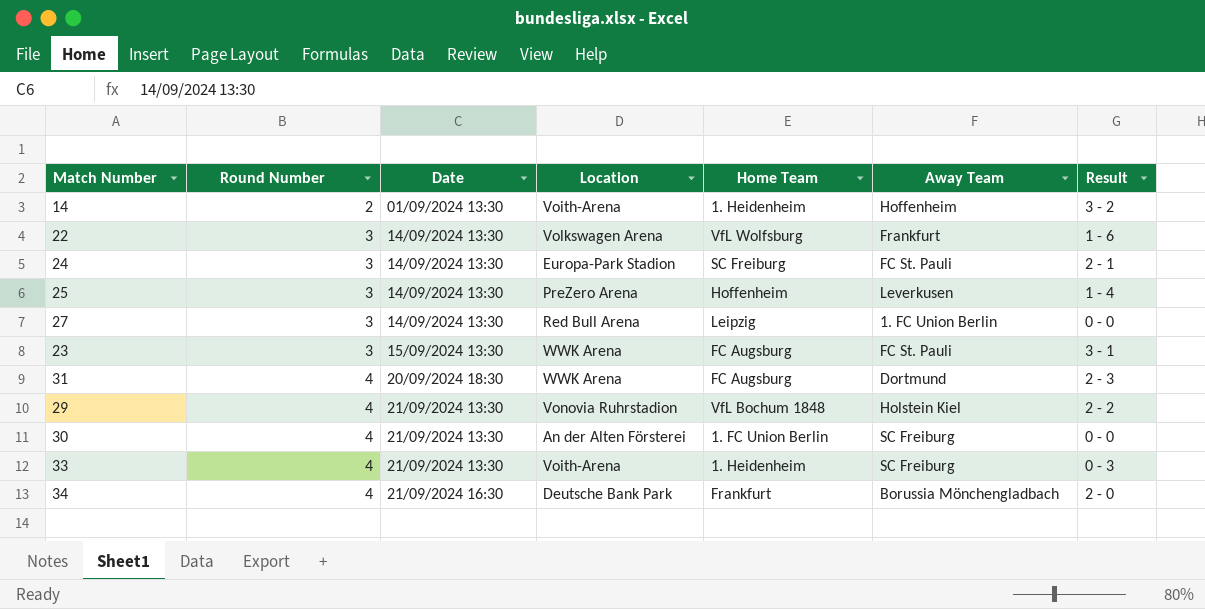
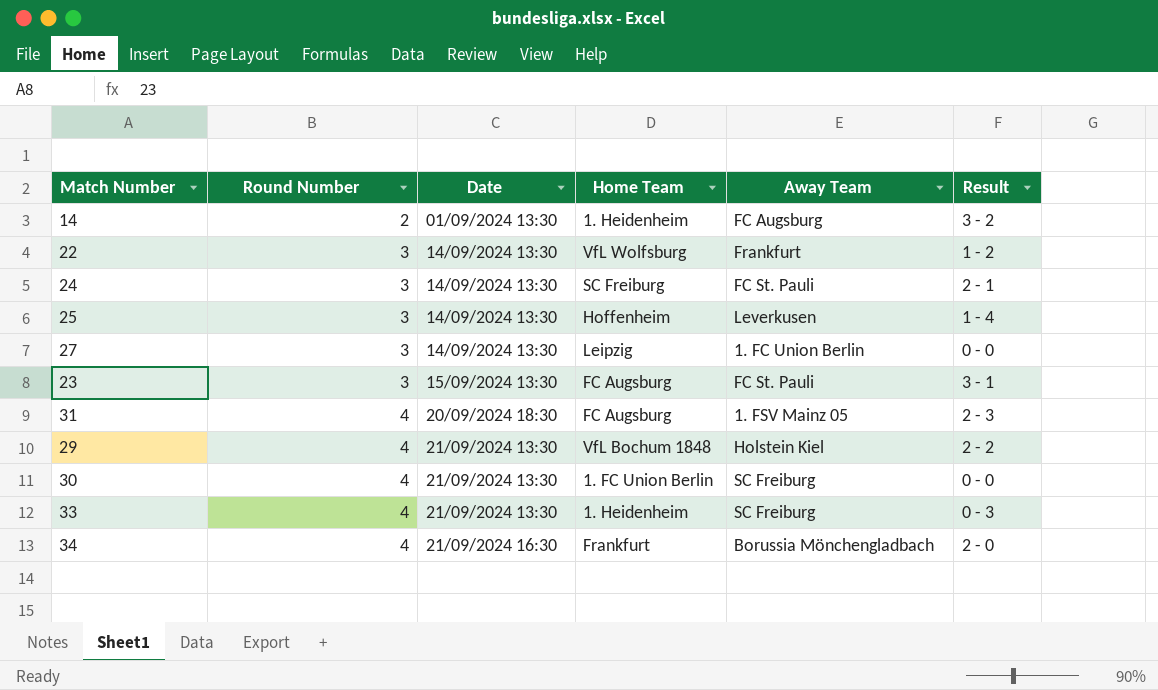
column Location | position: 4 -> none
14 | Away Team: Hoffenheim -> FC Augsburg
22 | Result: 1 - 6 -> 1 - 2
31 | Away Team: Dortmund -> 1. FSV Mainz 05

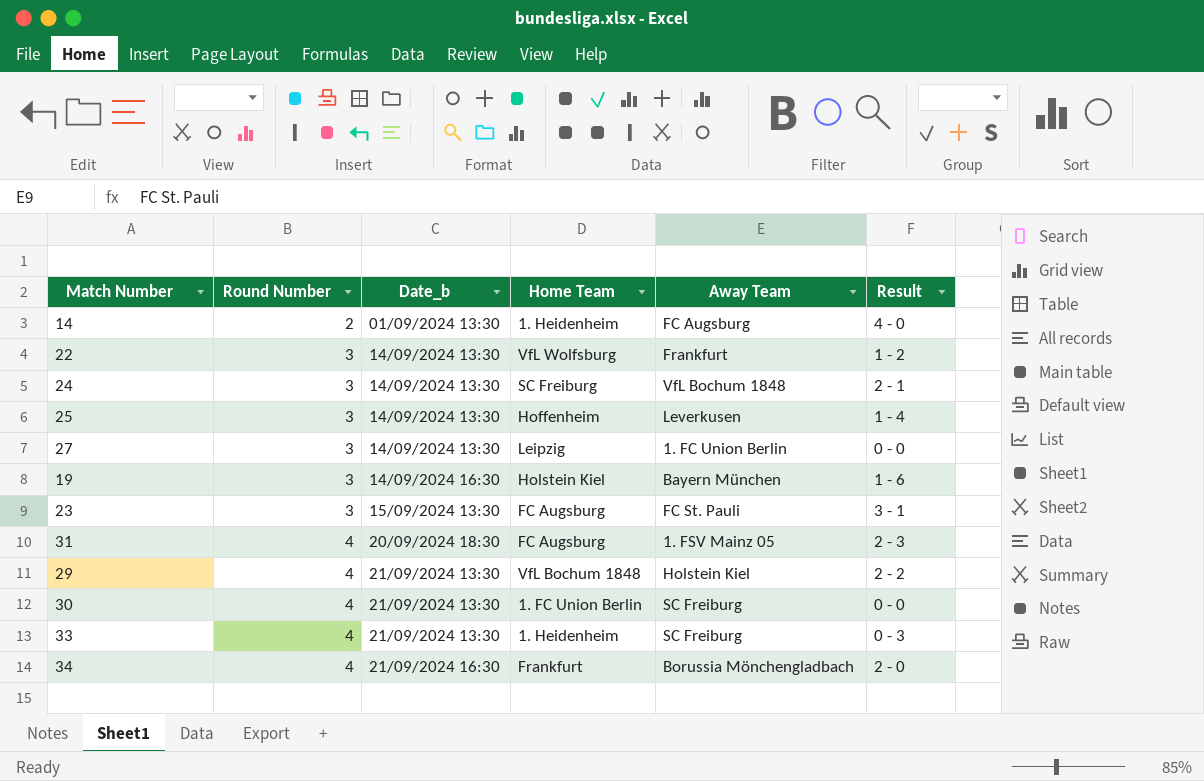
column name: Date -> Date_b
14 | Result: 3 - 2 -> 4 - 0
24 | Away Team: FC St. Pauli -> VfL Bochum 1848
row 19: none -> 3 | 14/09/2024 16:30 | Holstein Kiel | Bayern München | 1 - 6

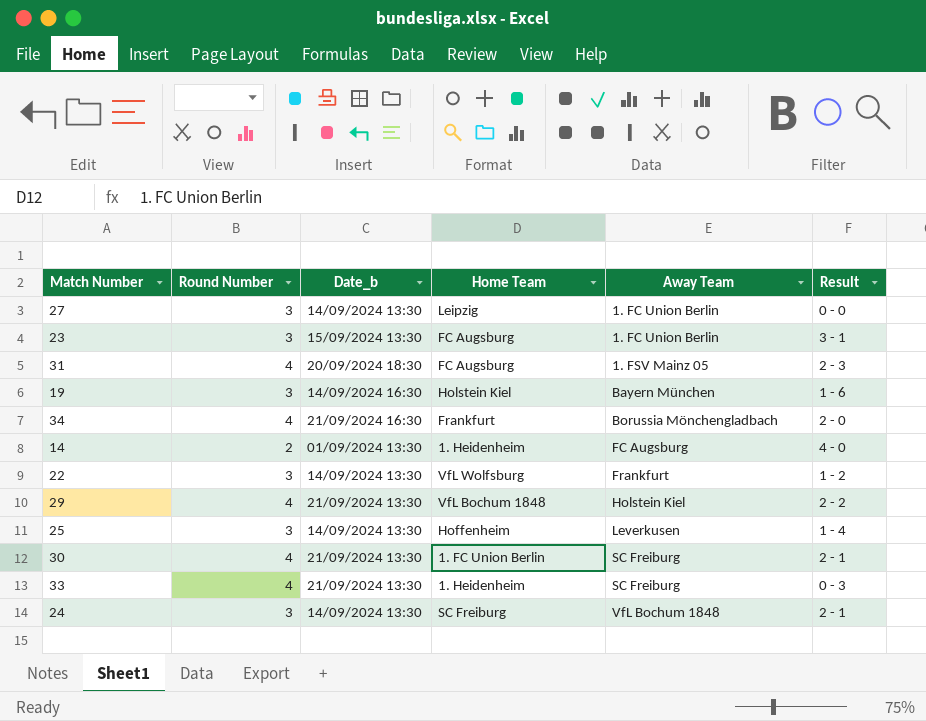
row order: Round Number ascending -> Away Team ascending
23 | Away Team: FC St. Pauli -> 1. FC Union Berlin
30 | Result: 0 - 0 -> 2 - 1

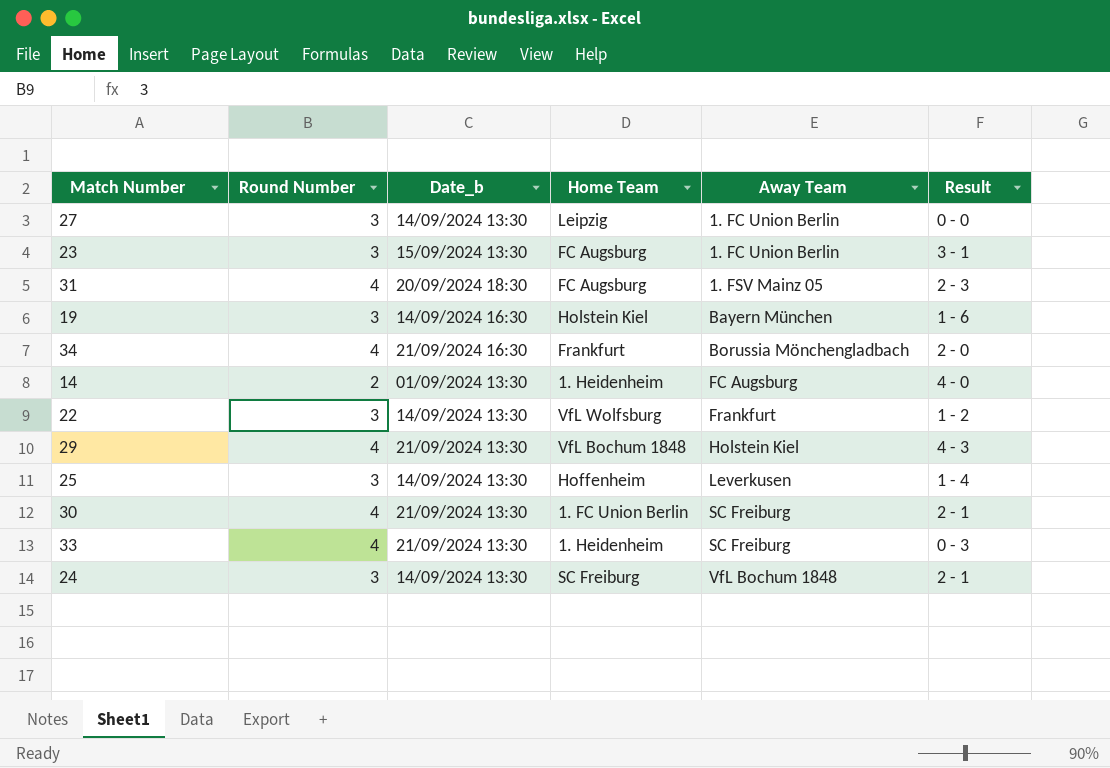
29 | Result: 2 - 2 -> 4 - 3

